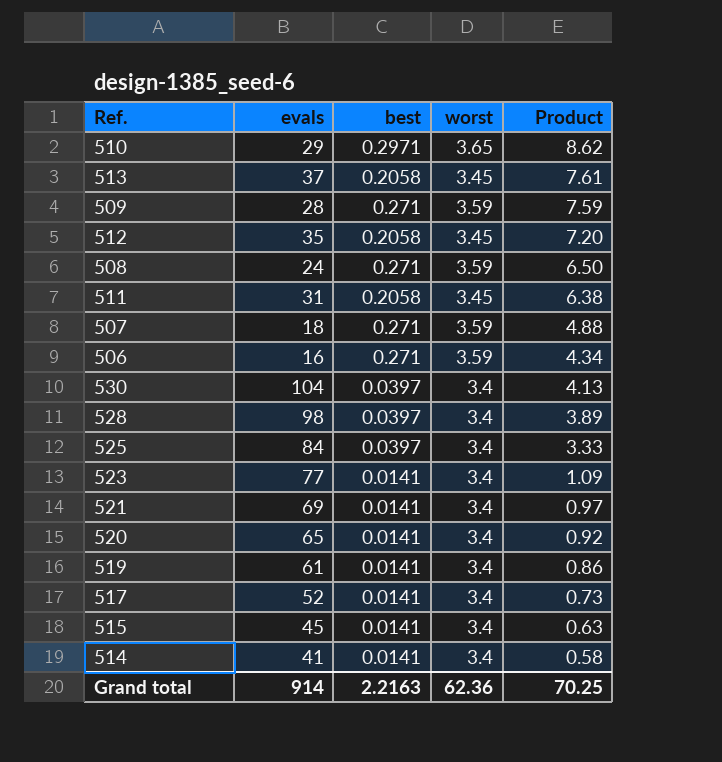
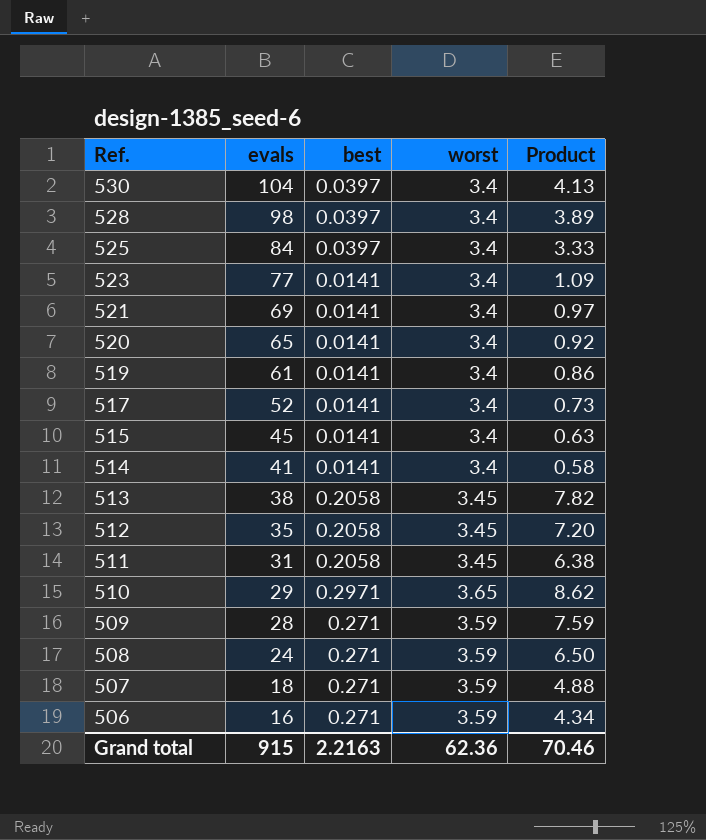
row order: Product descending -> Ref. descending
513 | evals: 37 -> 38
513 | Product: 7.61 -> 7.82
Grand total | evals: 914 -> 915
Grand total | Product: 70.25 -> 70.46

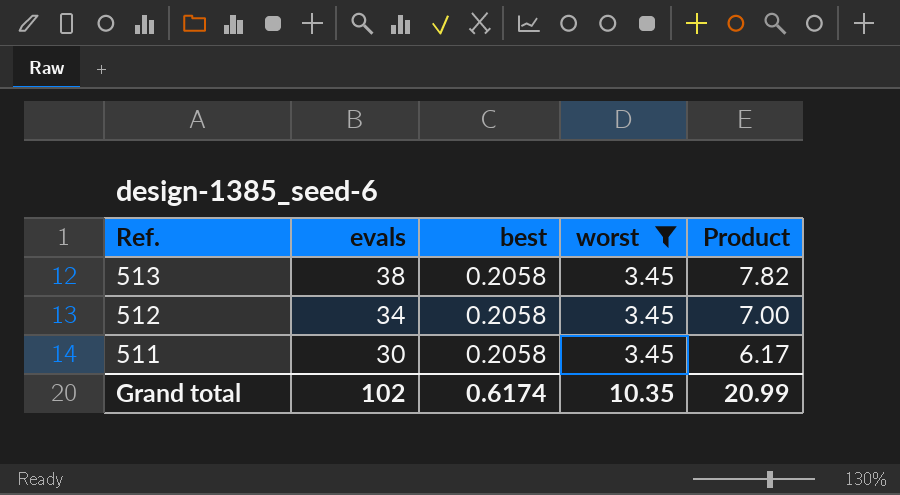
filter: none -> worst = 3.45
512 | evals: 35 -> 34
512 | Product: 7.20 -> 7.00
511 | evals: 31 -> 30
511 | Product: 6.38 -> 6.17
Grand total | evals: 915 -> 102
Grand total | best: 2.2163 -> 0.6174
Grand total | worst: 62.36 -> 10.35
Grand total | Product: 70.46 -> 20.99

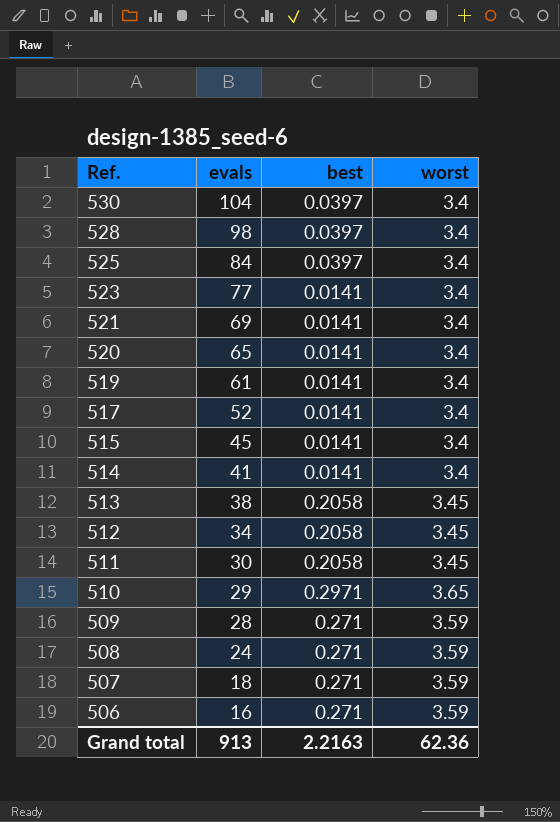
filter: worst = 3.45 -> none
column Product | formula: [evals] * [best] -> none
Grand total | evals: 102 -> 913
Grand total | best: 0.6174 -> 2.2163
Grand total | worst: 10.35 -> 62.36

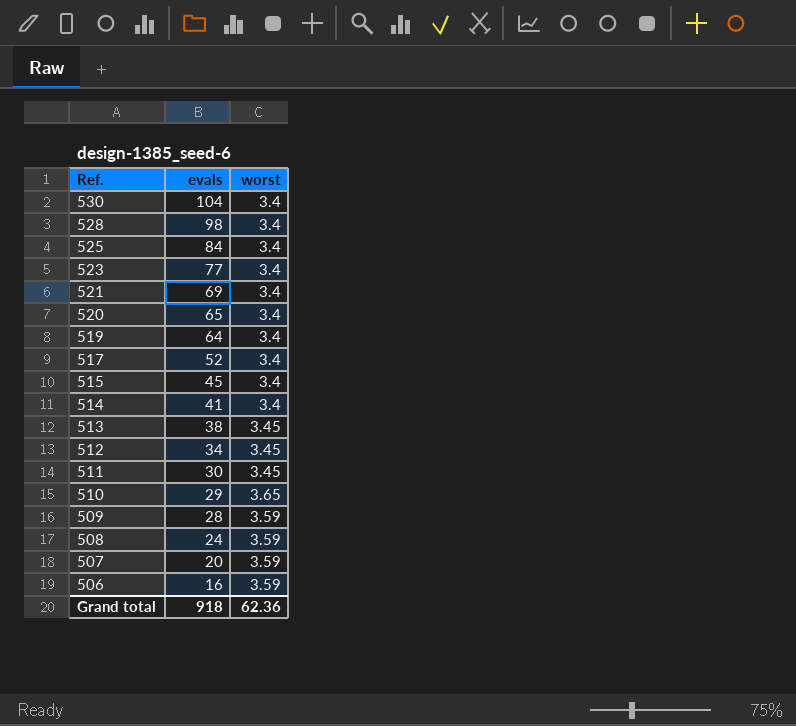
column best | position: 3 -> none
519 | evals: 61 -> 64
507 | evals: 18 -> 20
Grand total | evals: 913 -> 918

